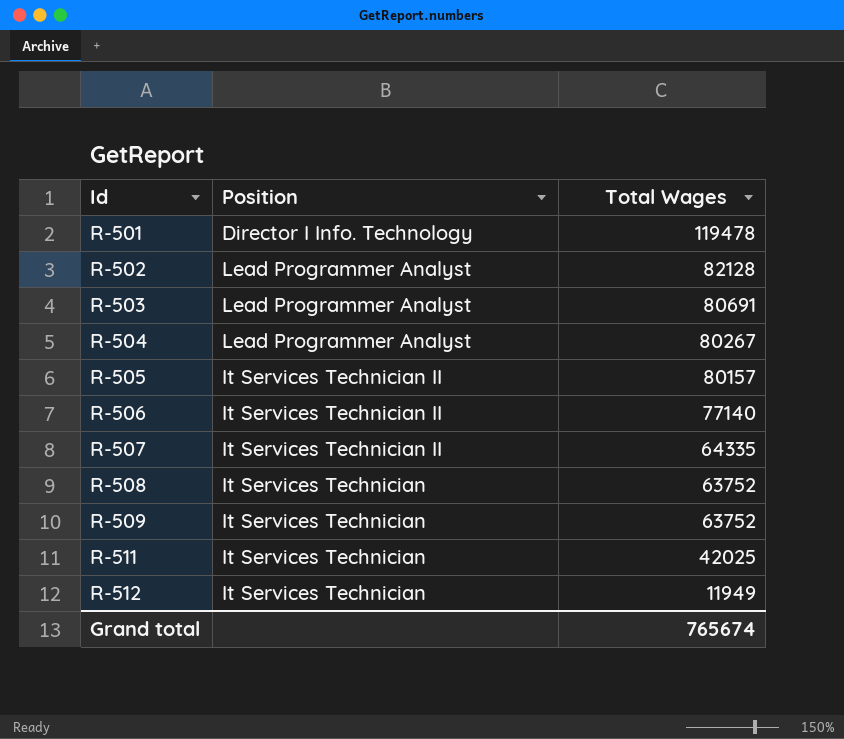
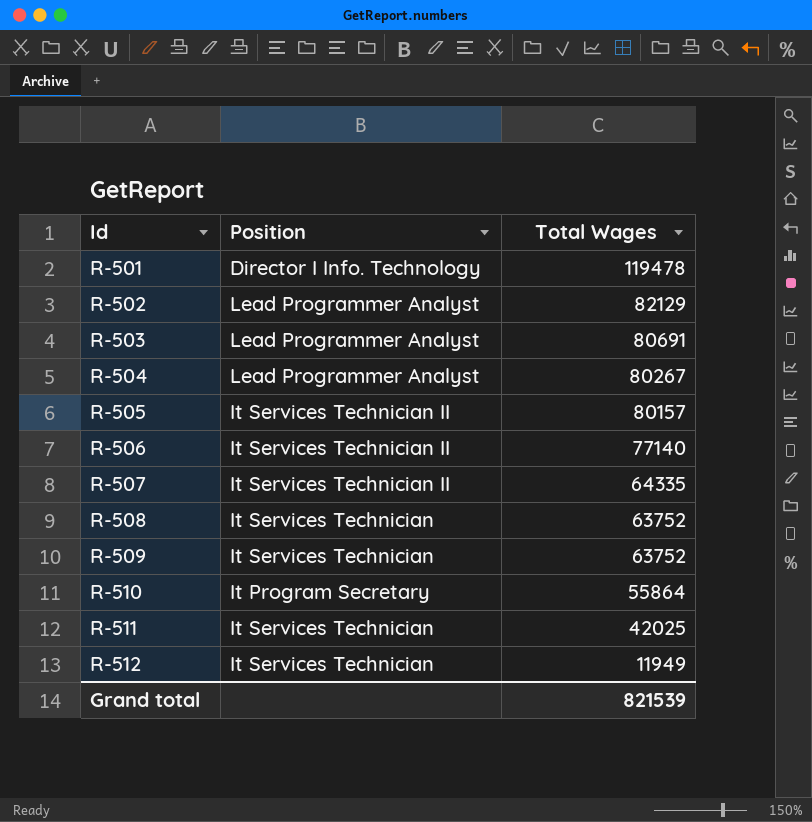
R-502 | Total Wages: 82128 -> 82129
row R-510: none -> It Program Secretary | 55864
Grand total | Total Wages: 765674 -> 821539

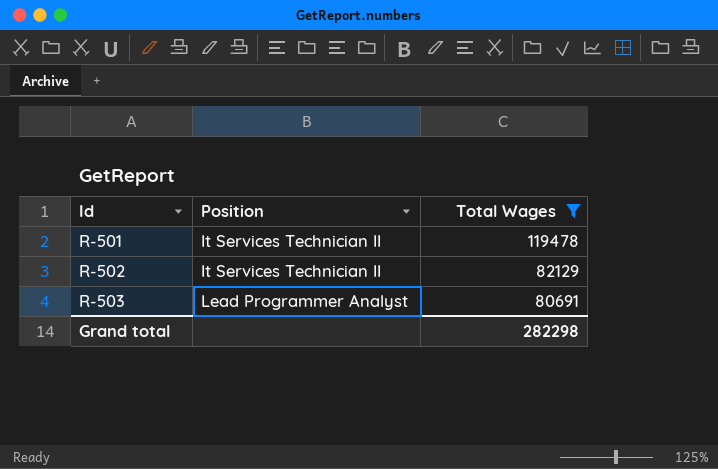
filter: none -> Total Wages >= 80691
R-501 | Position: Director I Info. Technology -> It Services Technician II
R-502 | Position: Lead Programmer Analyst -> It Services Technician II
Grand total | Total Wages: 821539 -> 282298

